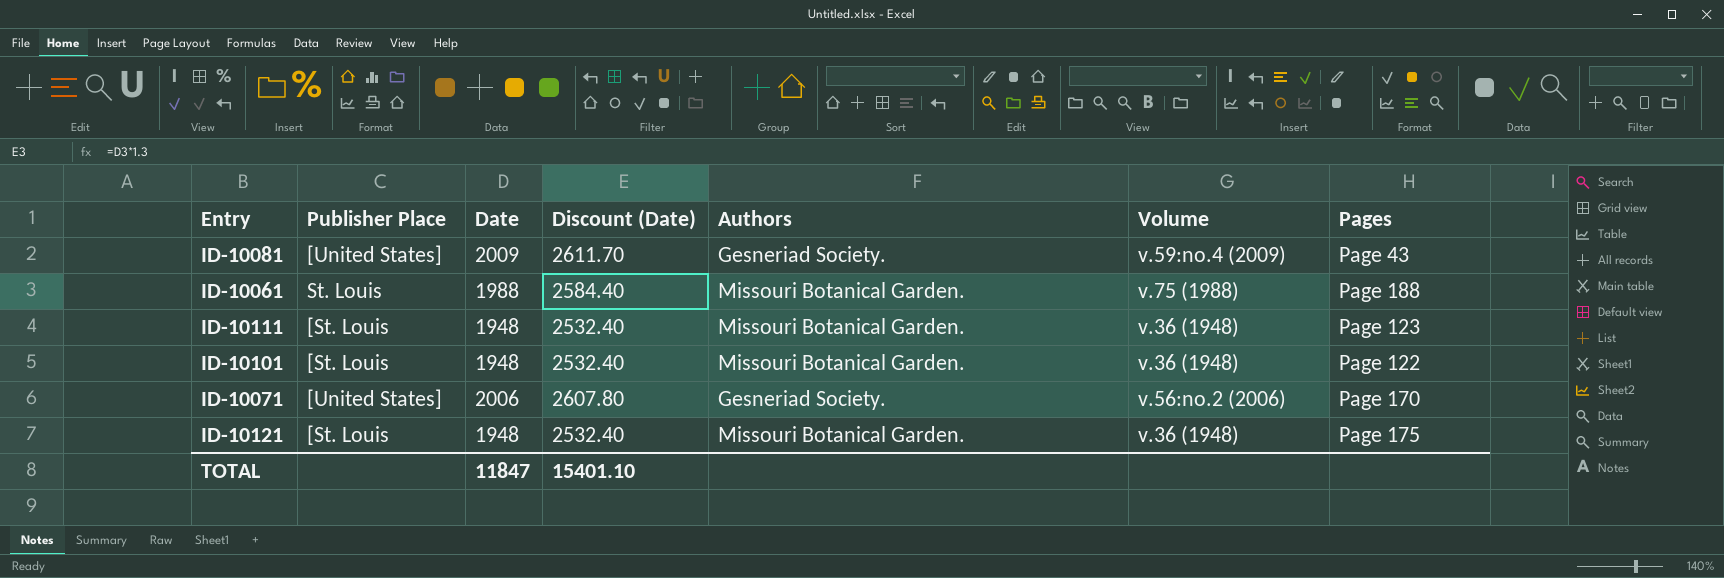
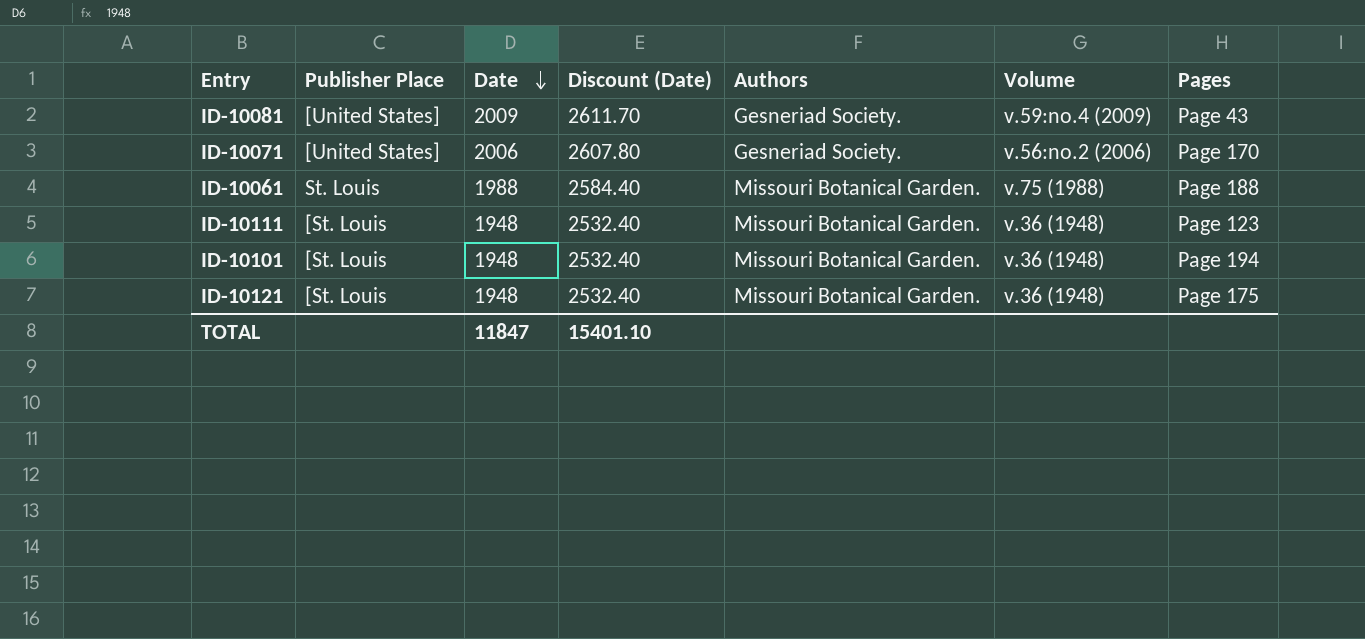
row order: none -> Date descending
ID-10101 | Pages: Page 122 -> Page 194

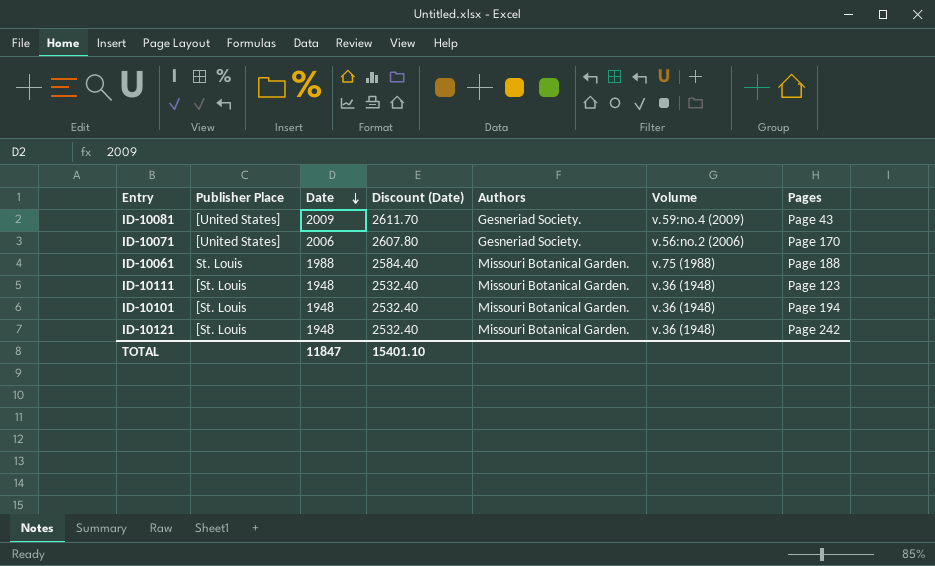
ID-10121 | Pages: Page 175 -> Page 242

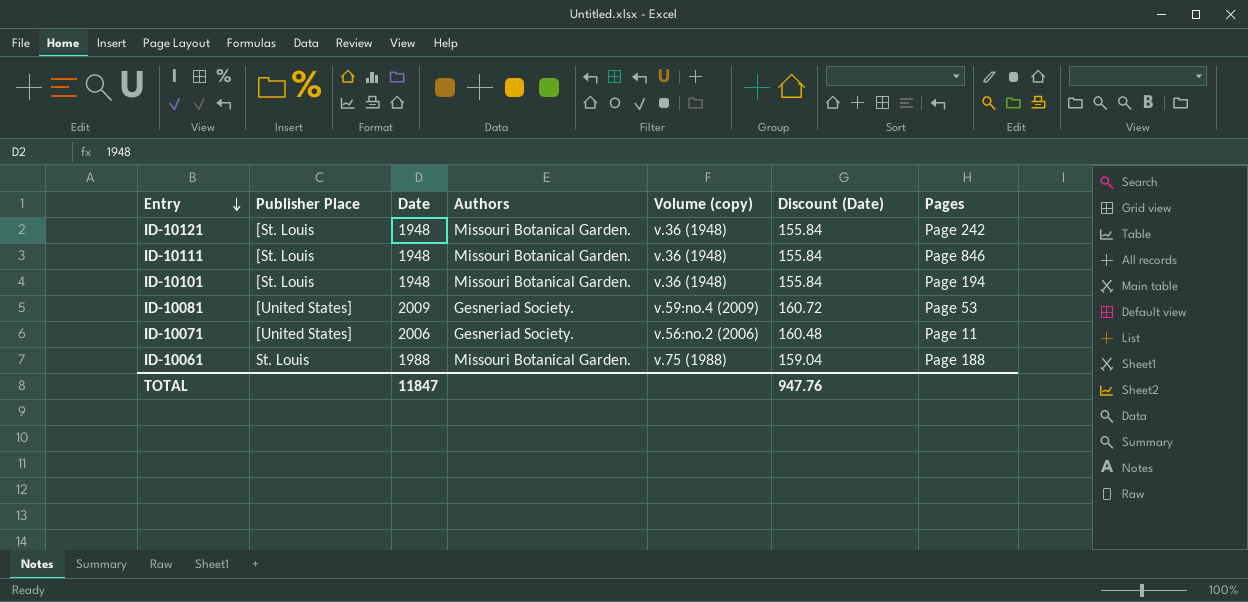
row order: Date descending -> Entry descending
column name: Volume -> Volume (copy)
column Discount (Date) | formula: [Date] * 1.3 -> [Date] * 0.08
column Discount (Date) | position: 4 -> 6
ID-10111 | Pages: Page 123 -> Page 846
ID-10081 | Pages: Page 43 -> Page 53
ID-10071 | Pages: Page 170 -> Page 11
TOTAL | Discount (Date): 15401.10 -> 947.76

